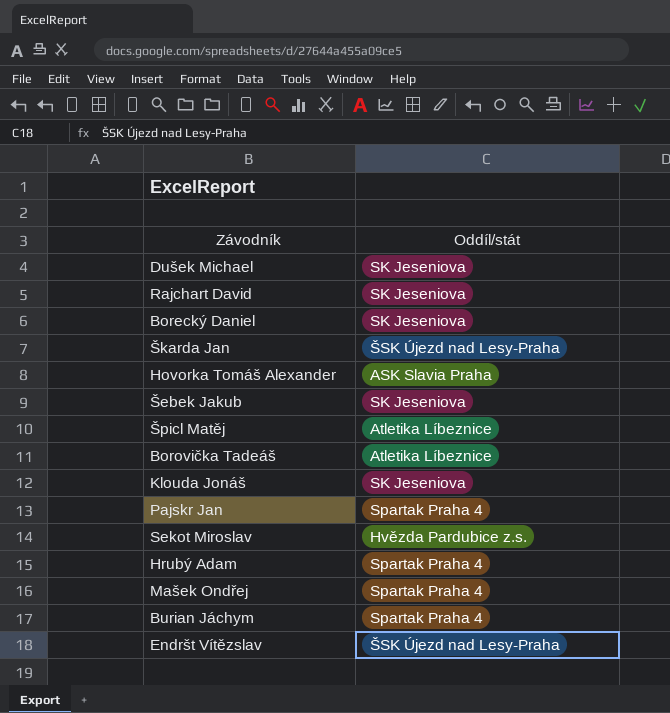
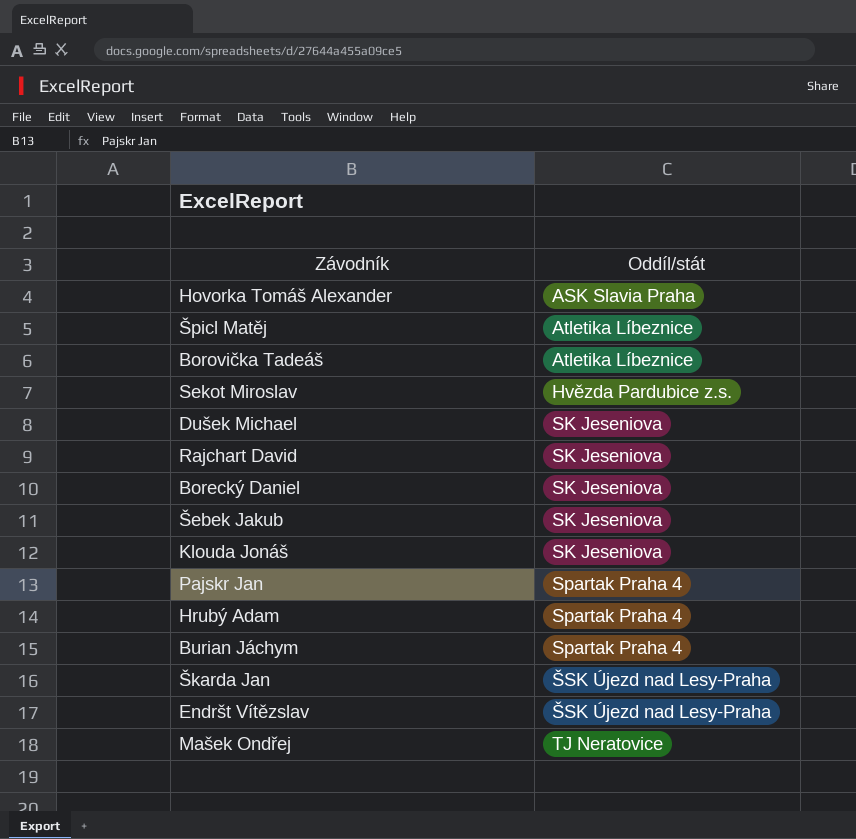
row order: none -> Oddíl/stát ascending
Mašek Ondřej | Oddíl/stát: Spartak Praha 4 -> TJ Neratovice

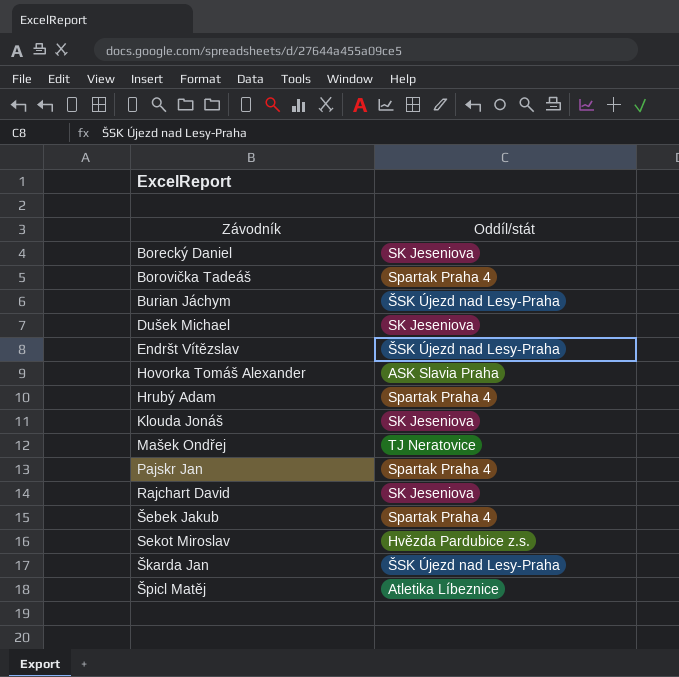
row order: Oddíl/stát ascending -> Závodník ascending
Borovička Tadeáš | Oddíl/stát: Atletika Líbeznice -> Spartak Praha 4
Burian Jáchym | Oddíl/stát: Spartak Praha 4 -> ŠSK Újezd nad Lesy-Praha
Šebek Jakub | Oddíl/stát: SK Jeseniova -> Spartak Praha 4

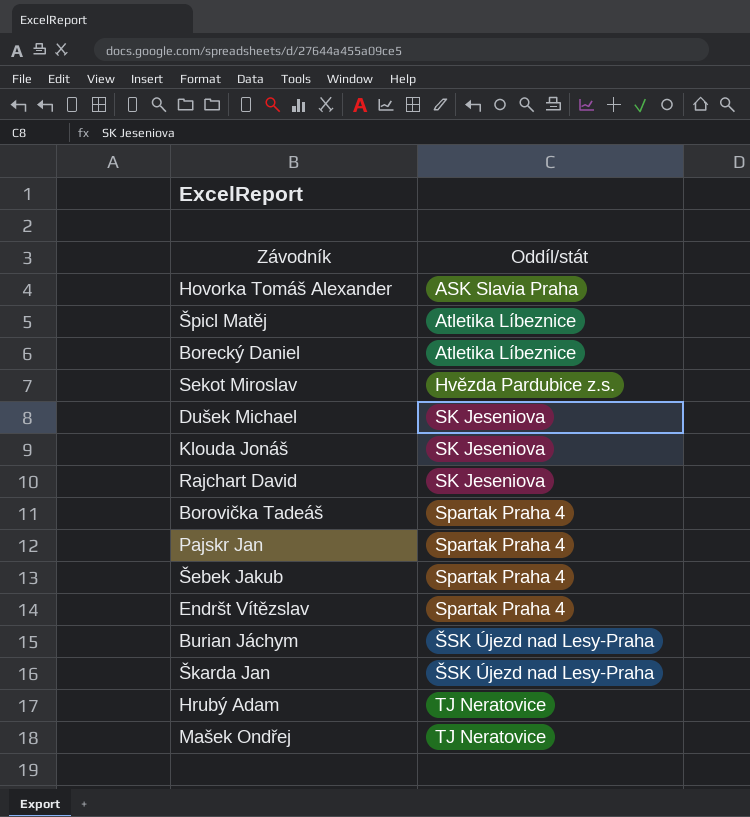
row order: Závodník ascending -> Oddíl/stát ascending
Borecký Daniel | Oddíl/stát: SK Jeseniova -> Atletika Líbeznice
Endršt Vítězslav | Oddíl/stát: ŠSK Újezd nad Lesy-Praha -> Spartak Praha 4
Hrubý Adam | Oddíl/stát: Spartak Praha 4 -> TJ Neratovice

